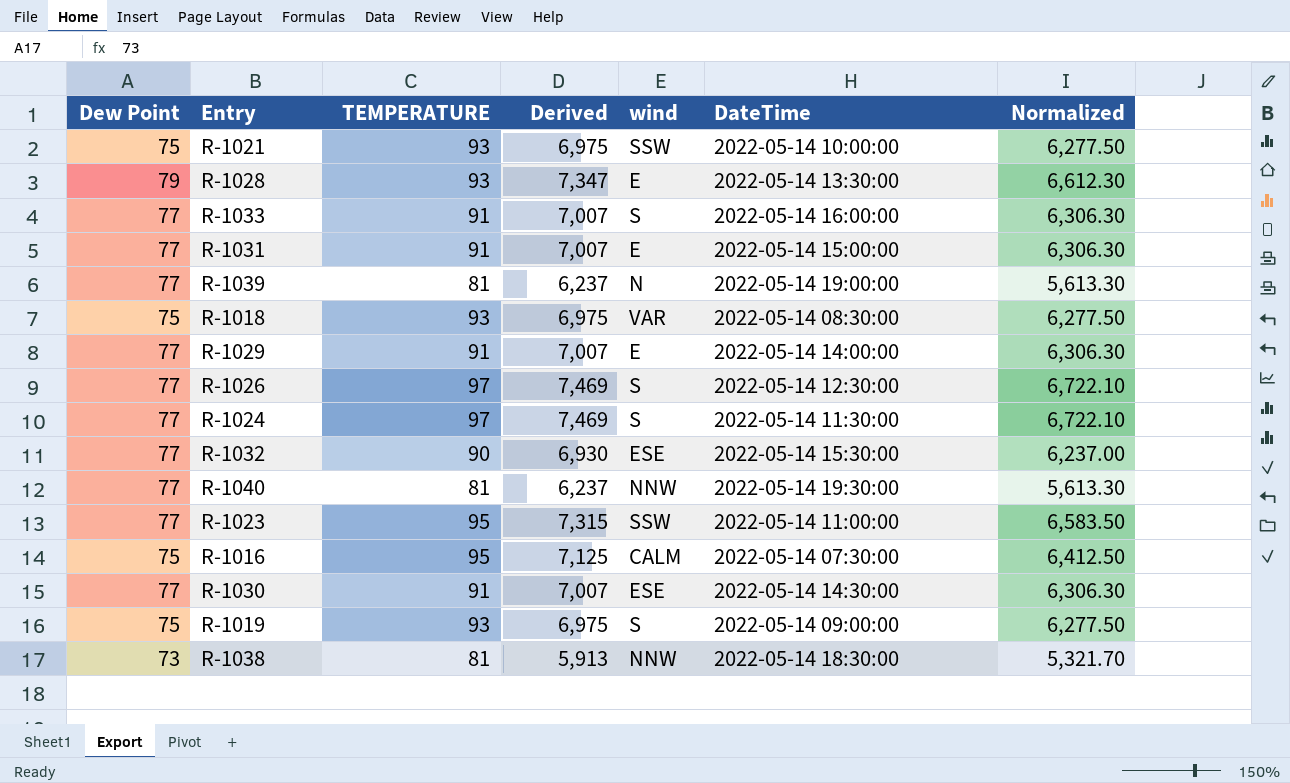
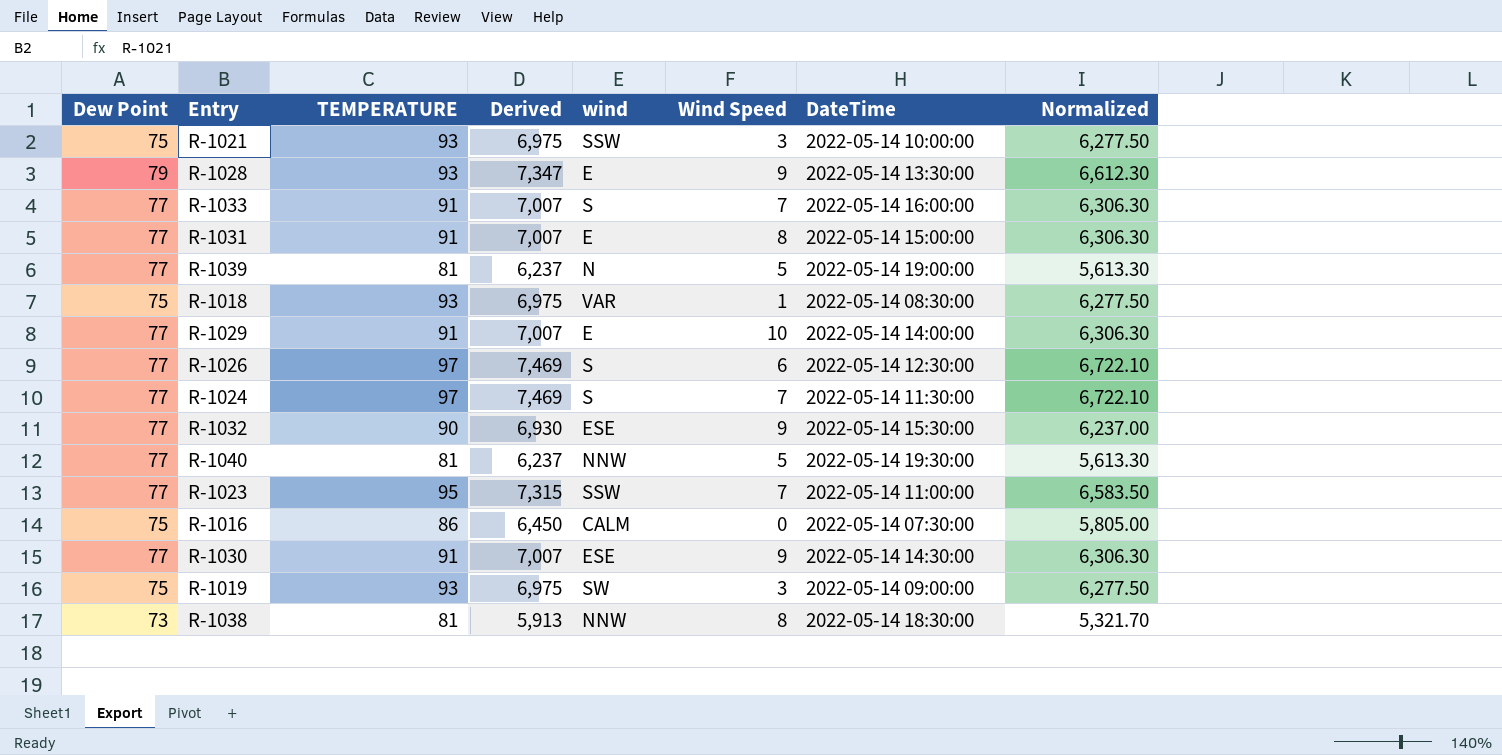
column Wind Speed | position: none -> 6
R-1016 | TEMPERATURE: 95 -> 86
R-1016 | Derived: 7,125 -> 6,450
R-1016 | Normalized: 6,412.50 -> 5,805.00
R-1019 | wind: S -> SW

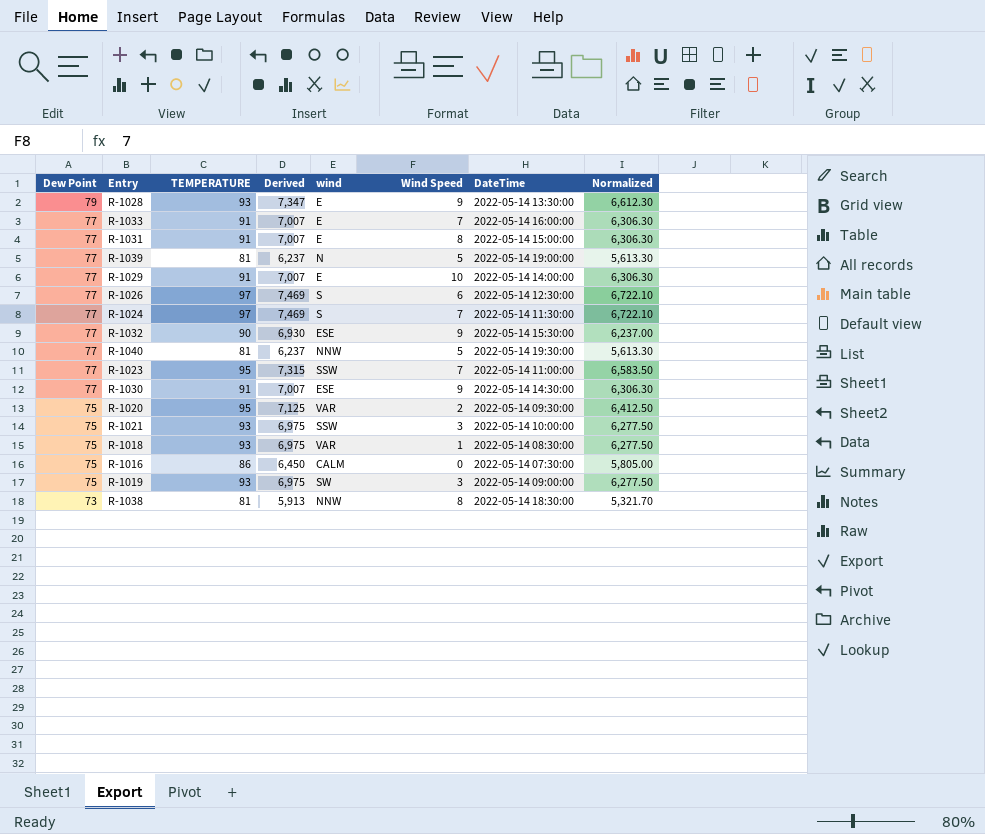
row order: none -> Dew Point descending
R-1033 | wind: S -> E
row R-1020: none -> 75 | 95 | 7,125 | VAR | 2 | 2022-05-14 09:30:00 | 6,412.50

